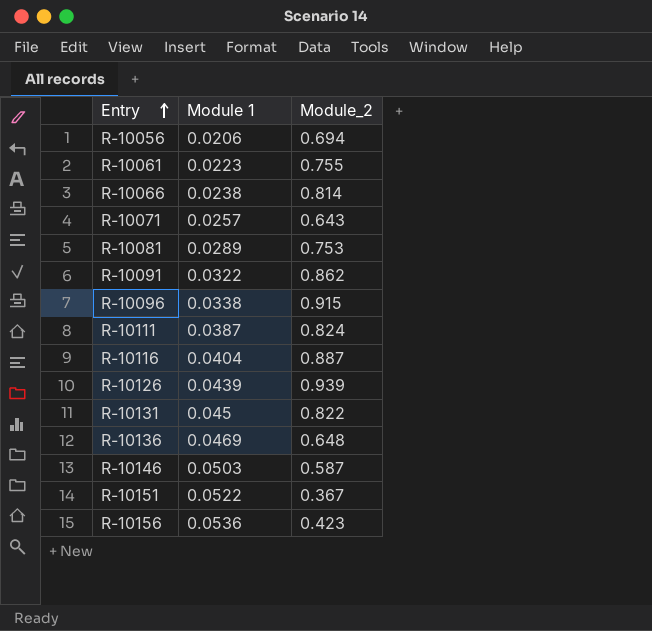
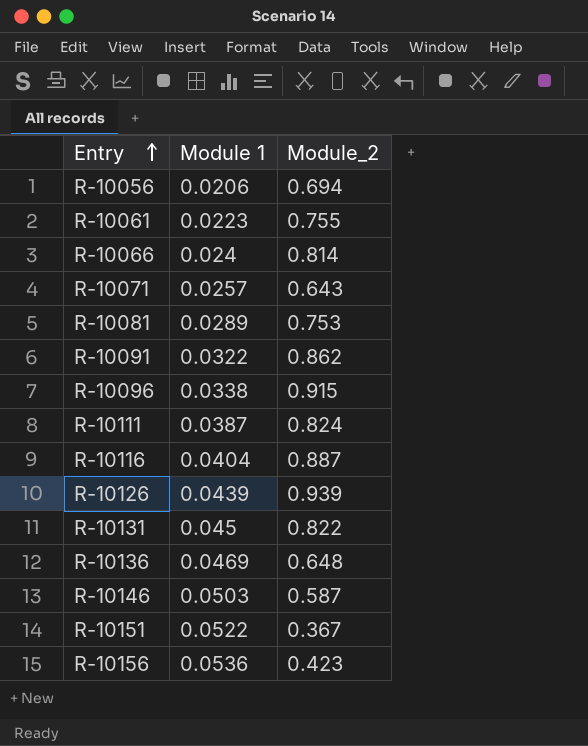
R-10066 | Module 1: 0.0238 -> 0.024

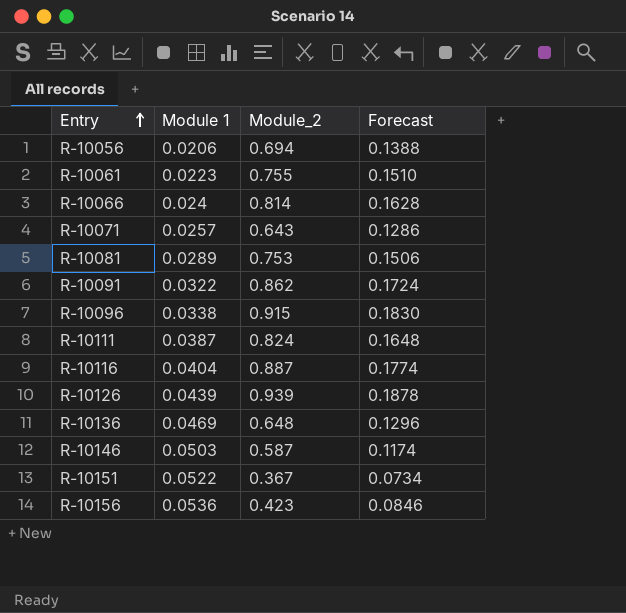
column Forecast | formula: none -> [Module_2] * 0.2
row R-10131: 0.045 | 0.822 -> none

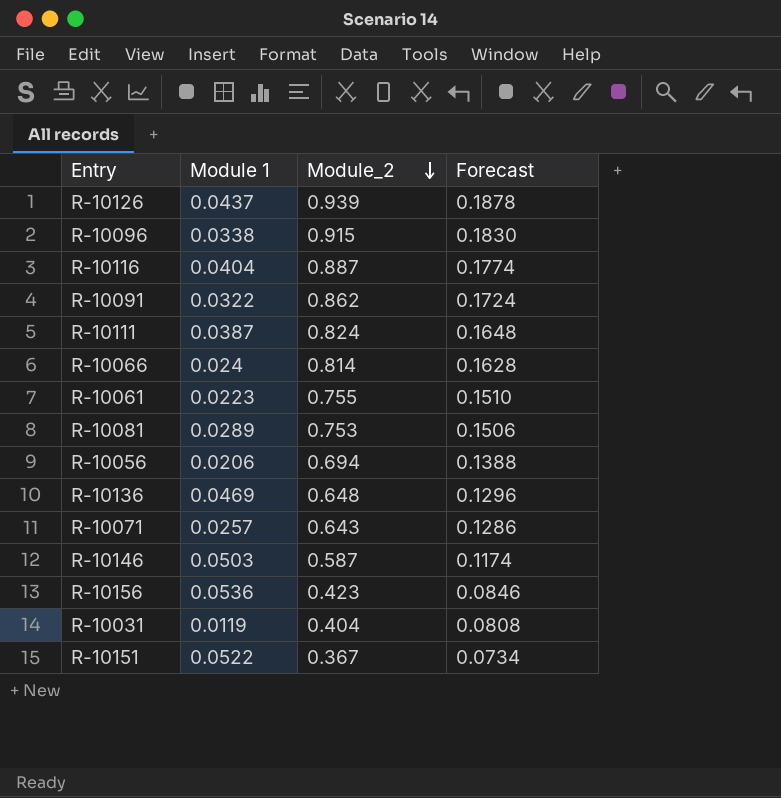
row order: Entry ascending -> Module_2 descending
R-10126 | Module 1: 0.0439 -> 0.0437
row R-10031: none -> 0.0119 | 0.404 | 0.0808

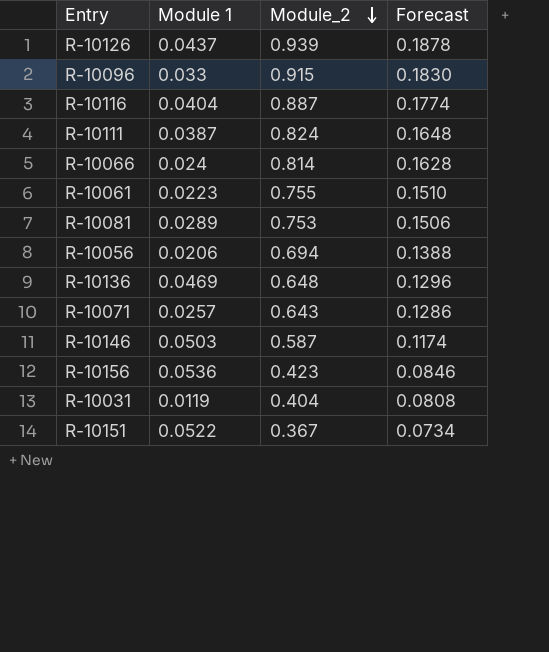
row R-10091: 0.0322 | 0.862 | 0.1724 -> none
R-10096 | Module 1: 0.0338 -> 0.033

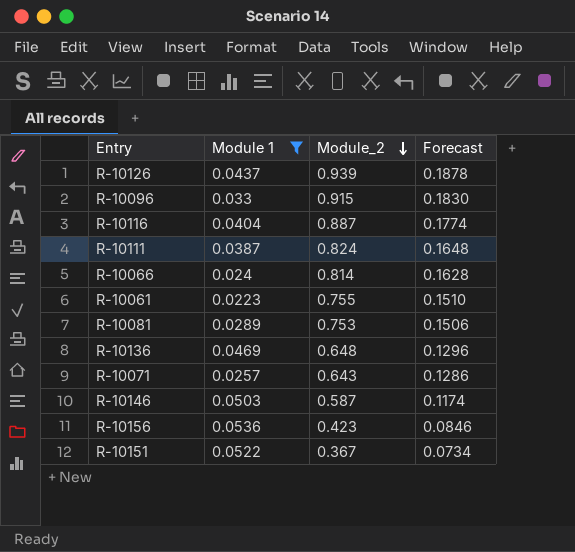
filter: none -> Module 1 >= 0.0223

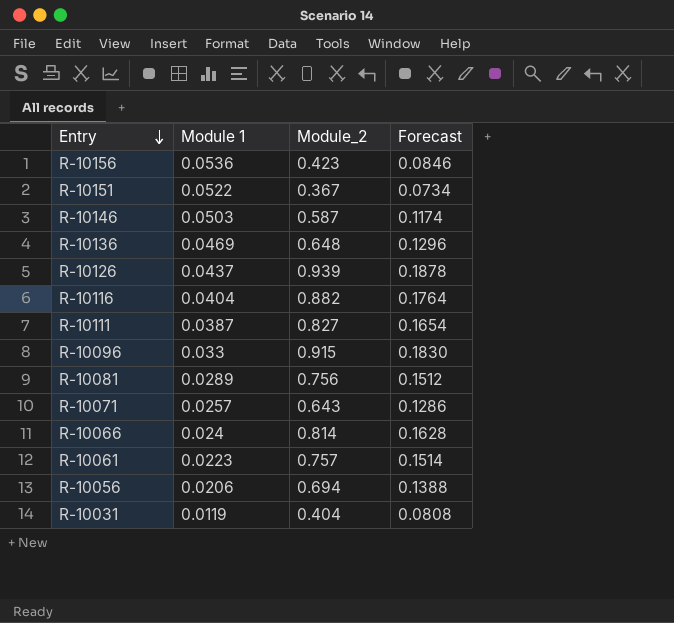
filter: Module 1 >= 0.0223 -> none
row order: Module_2 descending -> Entry descending
R-10116 | Module_2: 0.887 -> 0.882
R-10116 | Forecast: 0.1774 -> 0.1764
R-10111 | Module_2: 0.824 -> 0.827
R-10111 | Forecast: 0.1648 -> 0.1654
R-10081 | Module_2: 0.753 -> 0.756
R-10081 | Forecast: 0.1506 -> 0.1512
R-10061 | Module_2: 0.755 -> 0.757
R-10061 | Forecast: 0.1510 -> 0.1514

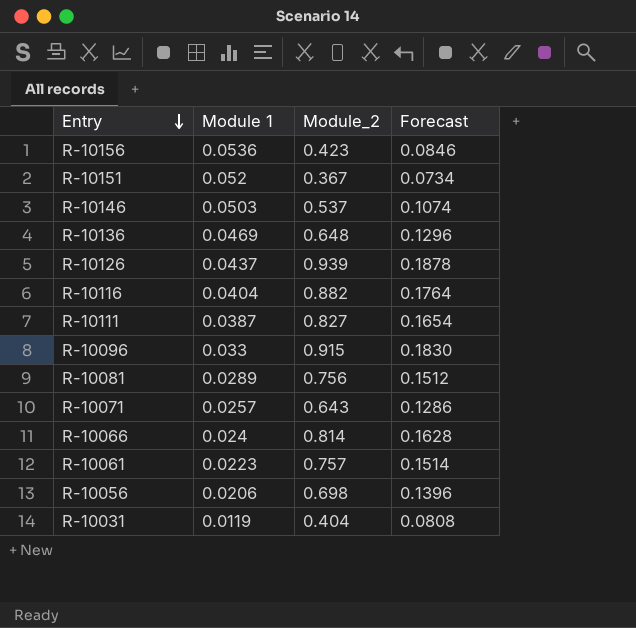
R-10151 | Module 1: 0.0522 -> 0.052
R-10146 | Module_2: 0.587 -> 0.537
R-10146 | Forecast: 0.1174 -> 0.1074
R-10056 | Module_2: 0.694 -> 0.698
R-10056 | Forecast: 0.1388 -> 0.1396

